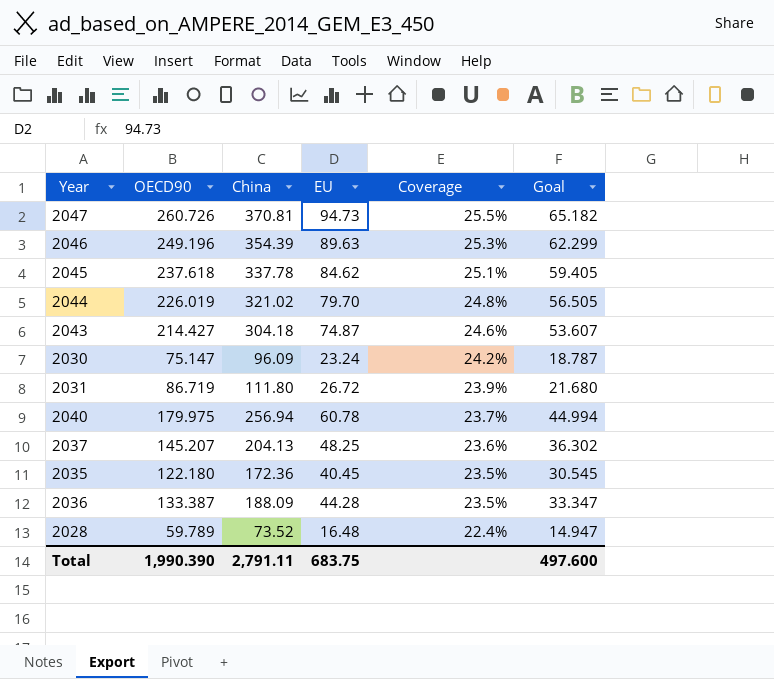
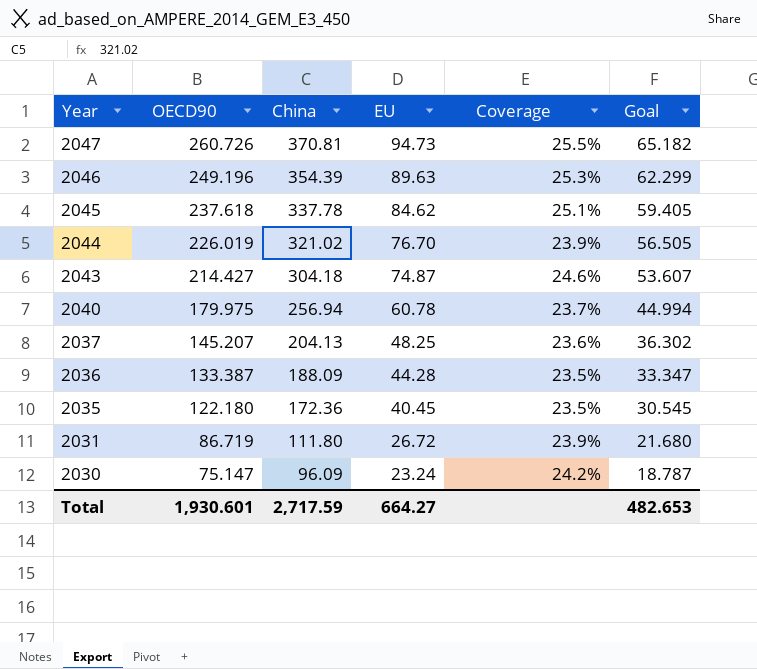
row order: Coverage descending -> Year descending
row 2028: 59.789 | 73.52 | 16.48 | 22.4% | 14.947 -> none
2044 | EU: 79.70 -> 76.70
2044 | Coverage: 24.8% -> 23.9%
Total | OECD90: 1,990.390 -> 1,930.601
Total | China: 2,791.11 -> 2,717.59
Total | EU: 683.75 -> 664.27
Total | Goal: 497.600 -> 482.653

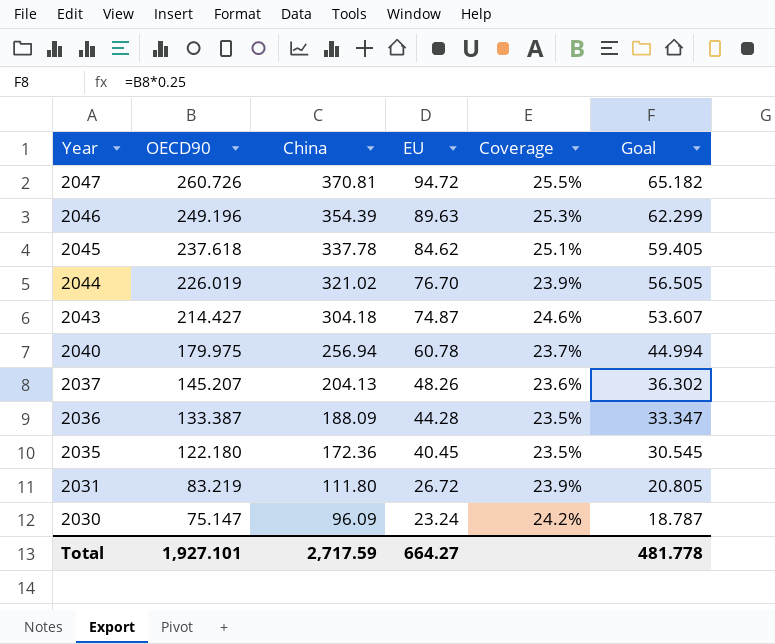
2047 | EU: 94.73 -> 94.72
2037 | EU: 48.25 -> 48.26
2031 | OECD90: 86.719 -> 83.219
2031 | Goal: 21.680 -> 20.805
Total | OECD90: 1,930.601 -> 1,927.101
Total | Goal: 482.653 -> 481.778

